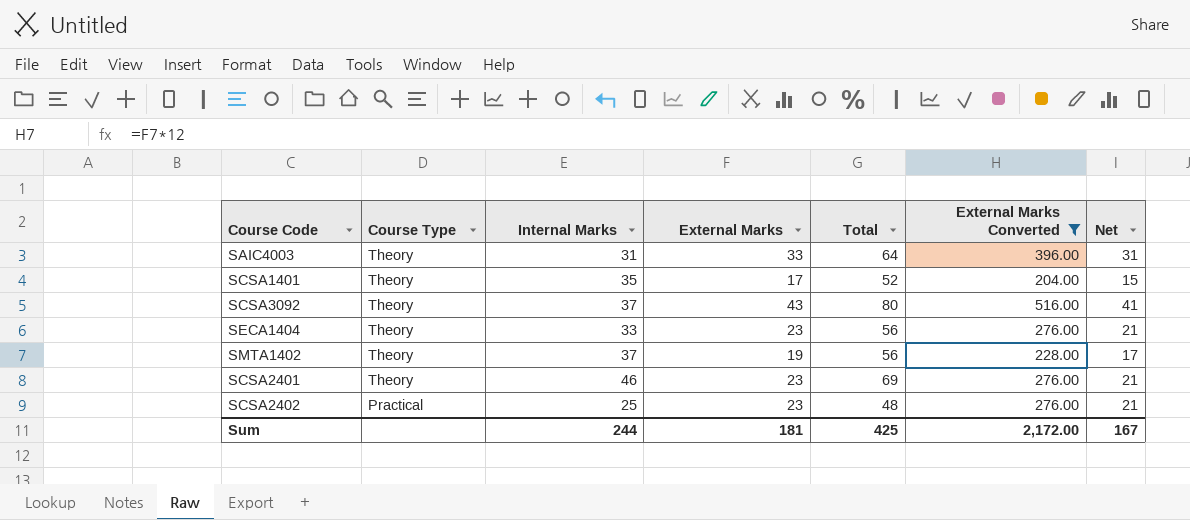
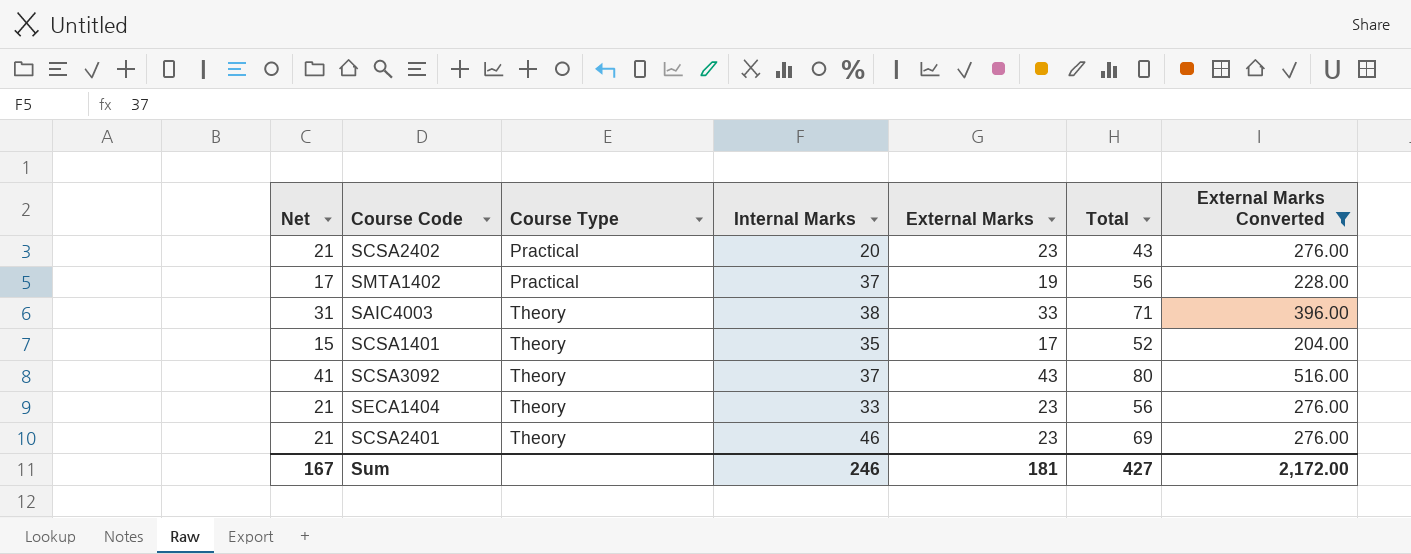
row order: Course Type descending -> Course Type ascending
column Net | position: 7 -> 1
SCSA2402 | Internal Marks: 25 -> 20
SCSA2402 | Total: 48 -> 43
SMTA1402 | Course Type: Theory -> Practical
SAIC4003 | Internal Marks: 31 -> 38
SAIC4003 | Total: 64 -> 71
Sum | Internal Marks: 244 -> 246
Sum | Total: 425 -> 427

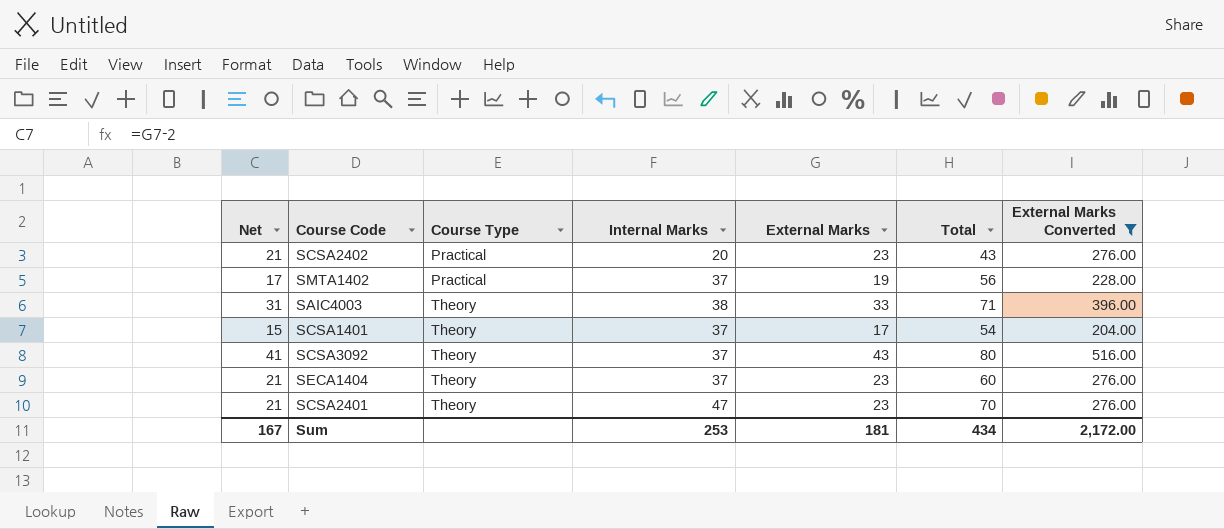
SCSA1401 | Internal Marks: 35 -> 37
SCSA1401 | Total: 52 -> 54
SECA1404 | Internal Marks: 33 -> 37
SECA1404 | Total: 56 -> 60
SCSA2401 | Internal Marks: 46 -> 47
SCSA2401 | Total: 69 -> 70
Sum | Internal Marks: 246 -> 253
Sum | Total: 427 -> 434

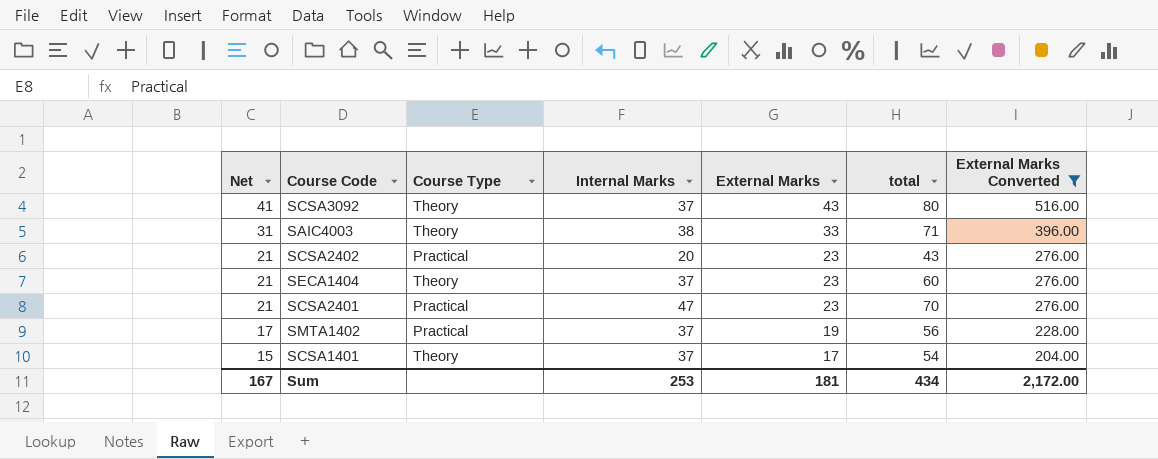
row order: Course Type ascending -> Net descending
column name: Total -> total
SCSA2401 | Course Type: Theory -> Practical

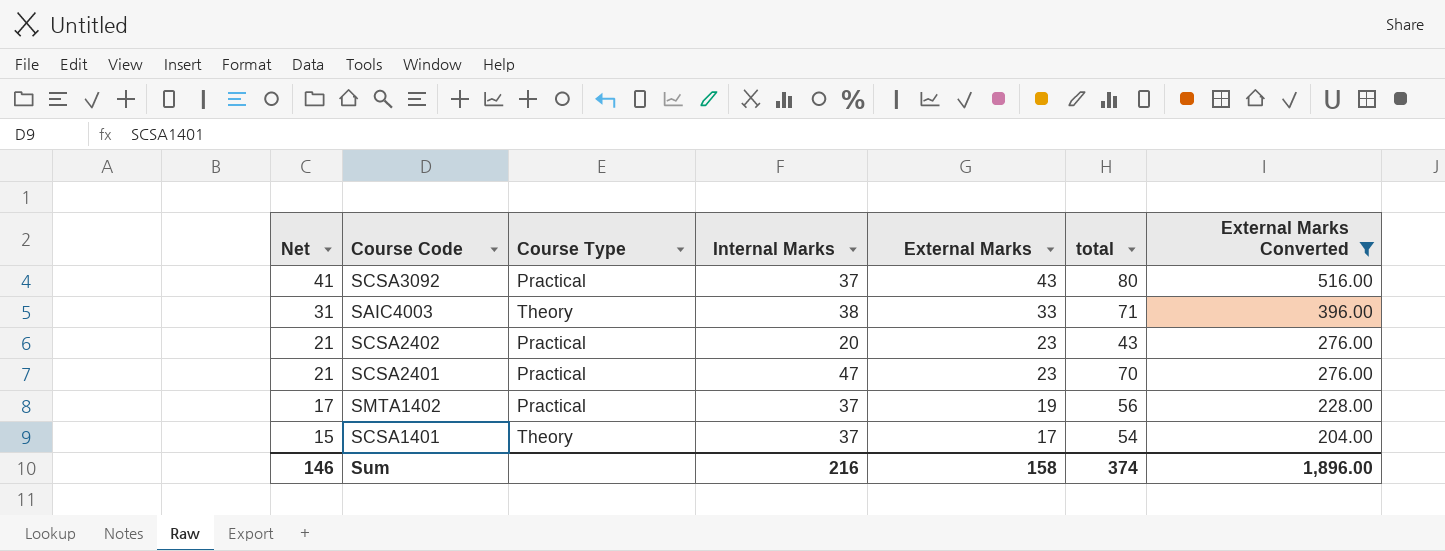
row SECA1404: 21 | Theory | 37 | 23 | 60 | 276.00 -> none
SCSA3092 | Course Type: Theory -> Practical
Sum | Net: 167 -> 146
Sum | Internal Marks: 253 -> 216
Sum | External Marks: 181 -> 158
Sum | total: 434 -> 374
Sum | External Marks Converted: 2,172.00 -> 1,896.00

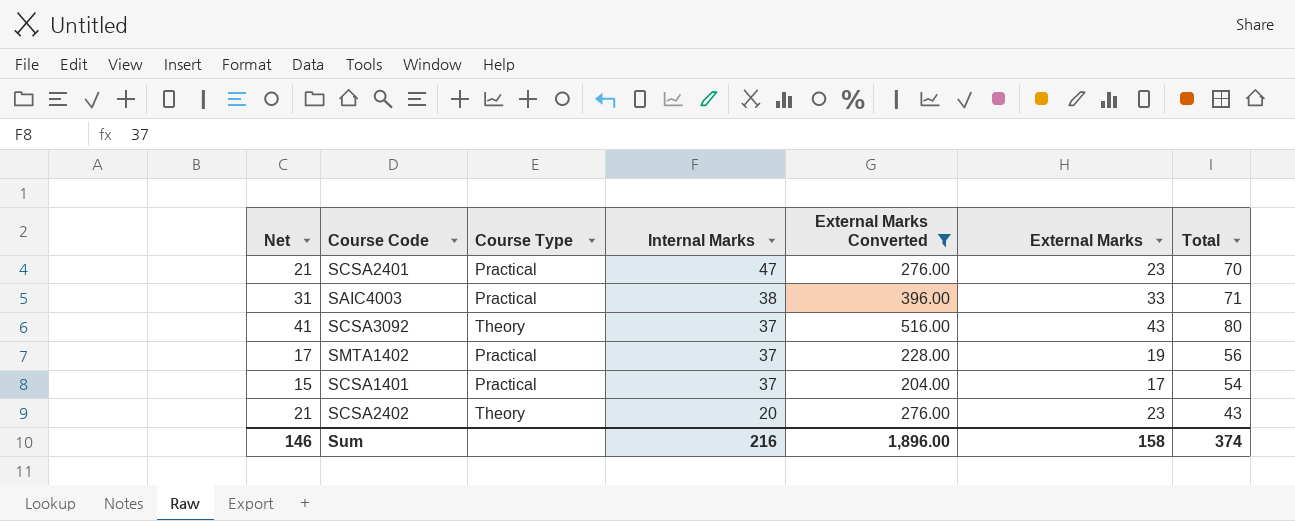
row order: Net descending -> Internal Marks descending
column External Marks Converted | position: 7 -> 5
column name: total -> Total
SAIC4003 | Course Type: Theory -> Practical
SCSA3092 | Course Type: Practical -> Theory
SCSA1401 | Course Type: Theory -> Practical
SCSA2402 | Course Type: Practical -> Theory

